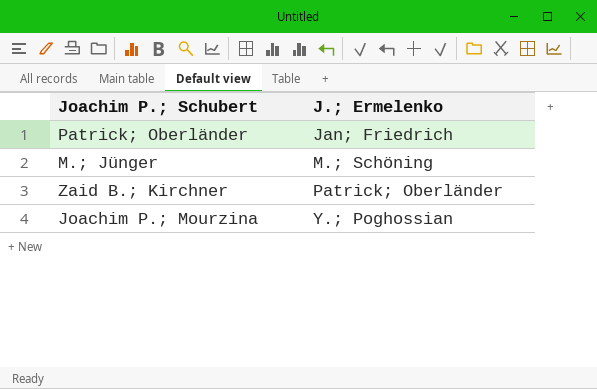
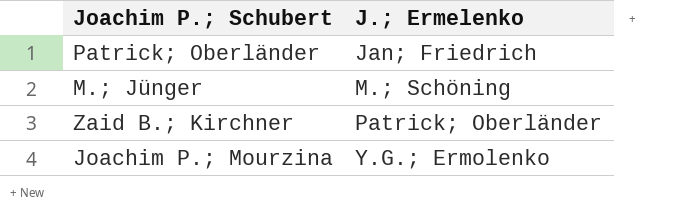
Joachim P.; Mourzina | J.; Ermelenko: Y.; Poghossian -> Y.G.; Ermolenko

